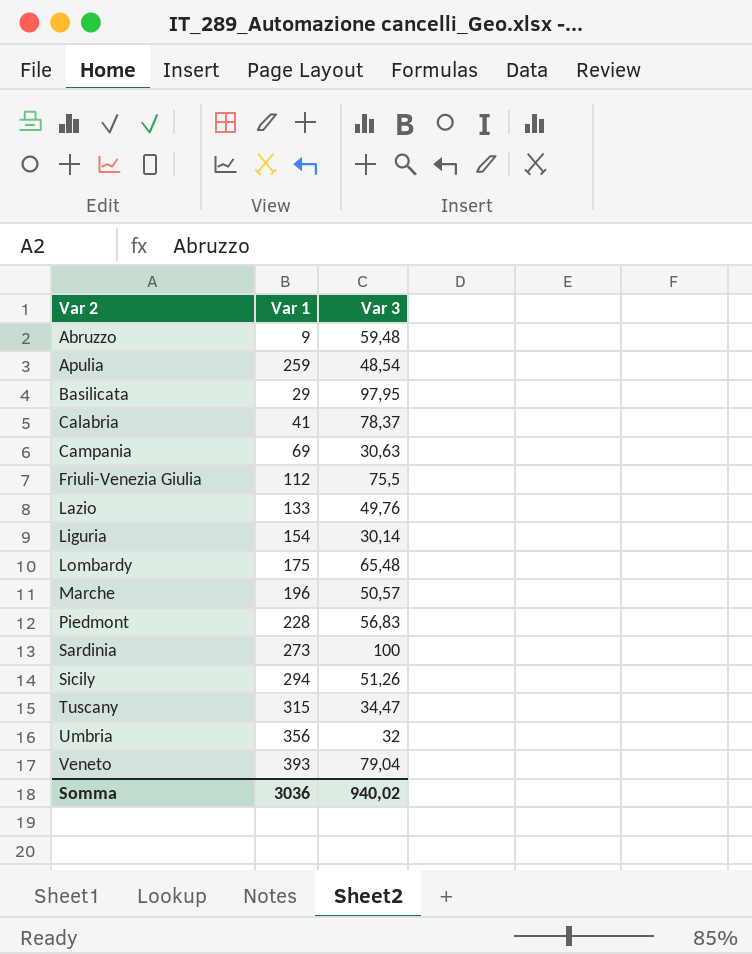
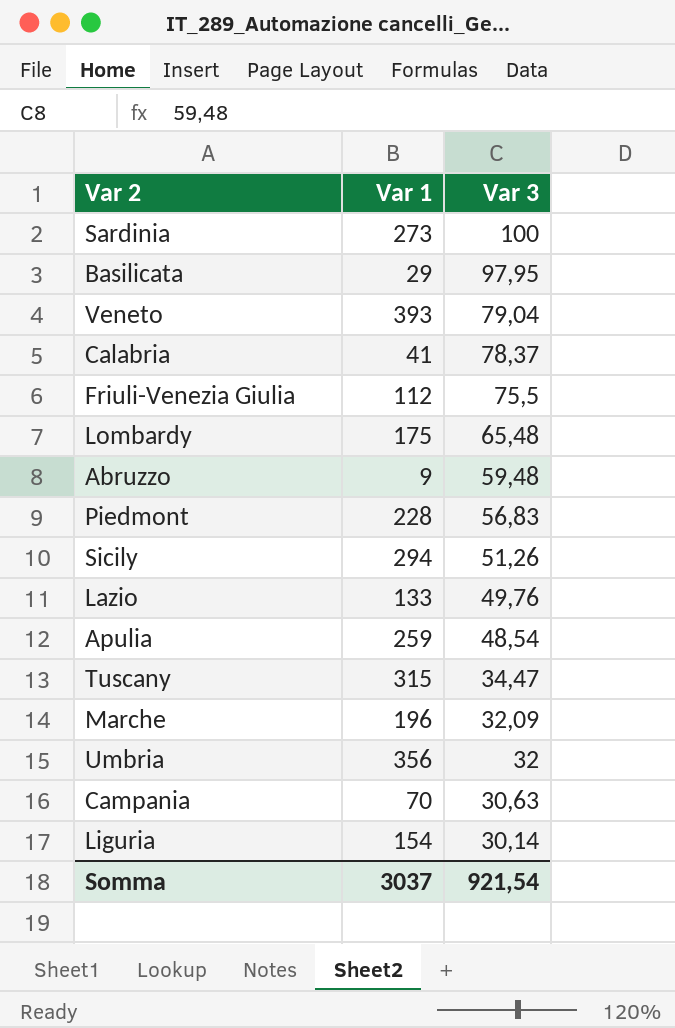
row order: Var 2 ascending -> Var 3 descending
Marche | Var 3: 50,57 -> 32,09
Campania | Var 1: 69 -> 70
Somma | Var 1: 3036 -> 3037
Somma | Var 3: 940,02 -> 921,54

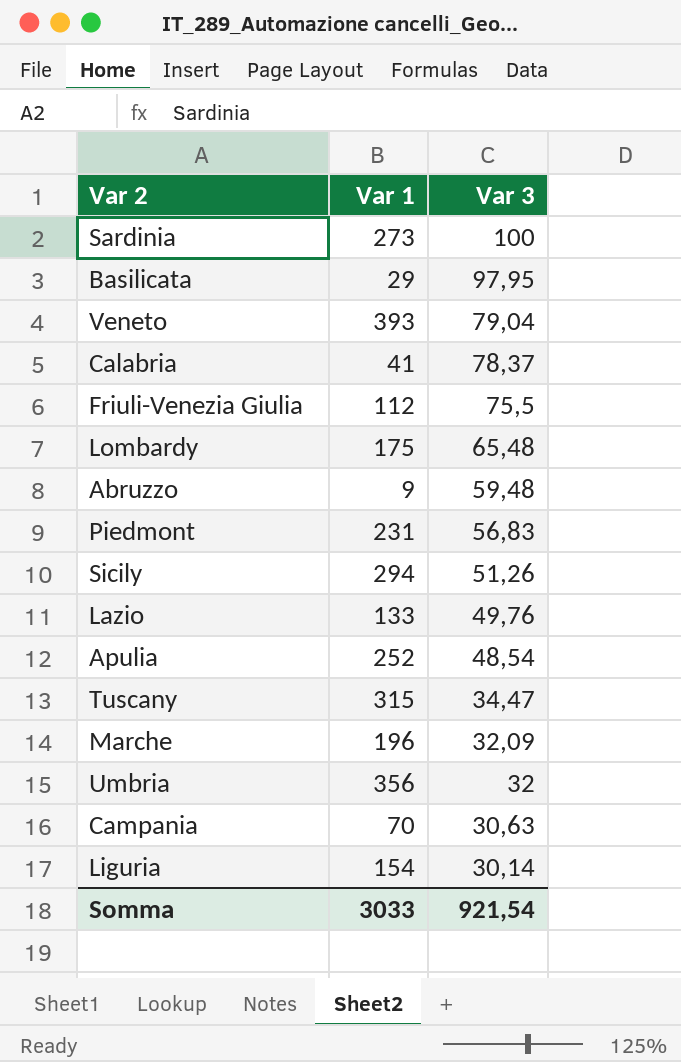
Piedmont | Var 1: 228 -> 231
Apulia | Var 1: 259 -> 252
Somma | Var 1: 3037 -> 3033

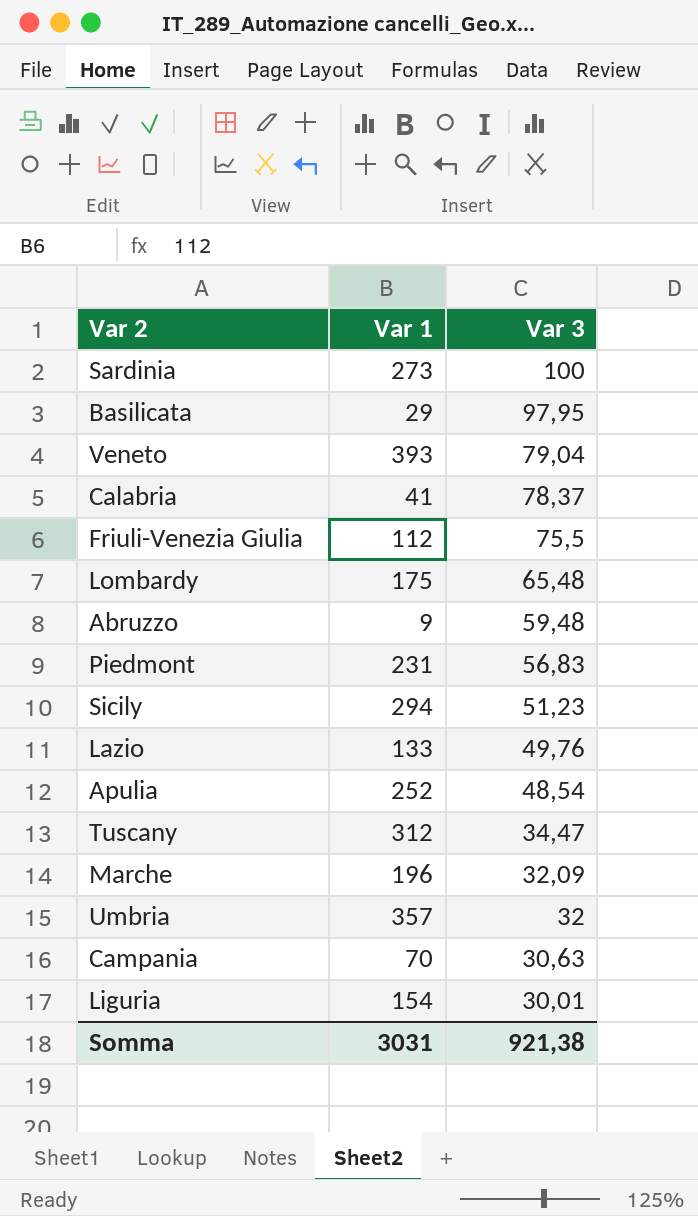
Sicily | Var 3: 51,26 -> 51,23
Tuscany | Var 1: 315 -> 312
Umbria | Var 1: 356 -> 357
Liguria | Var 3: 30,14 -> 30,01
Somma | Var 1: 3033 -> 3031
Somma | Var 3: 921,54 -> 921,38

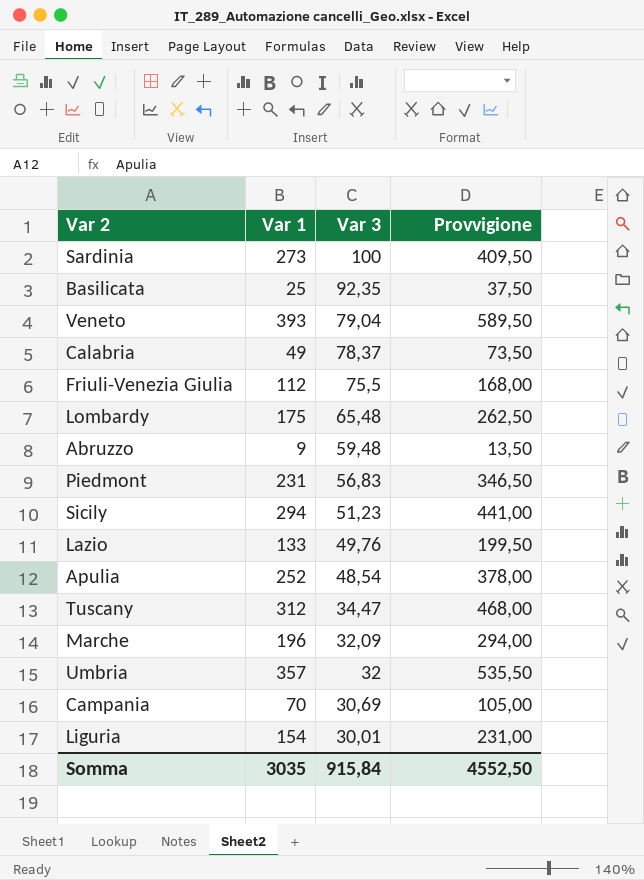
column Provvigione | formula: none -> [Var 1] * 1,5
Basilicata | Var 1: 29 -> 25
Basilicata | Var 3: 97,95 -> 92,35
Calabria | Var 1: 41 -> 49
Campania | Var 3: 30,63 -> 30,69
Somma | Var 1: 3031 -> 3035
Somma | Var 3: 921,38 -> 915,84

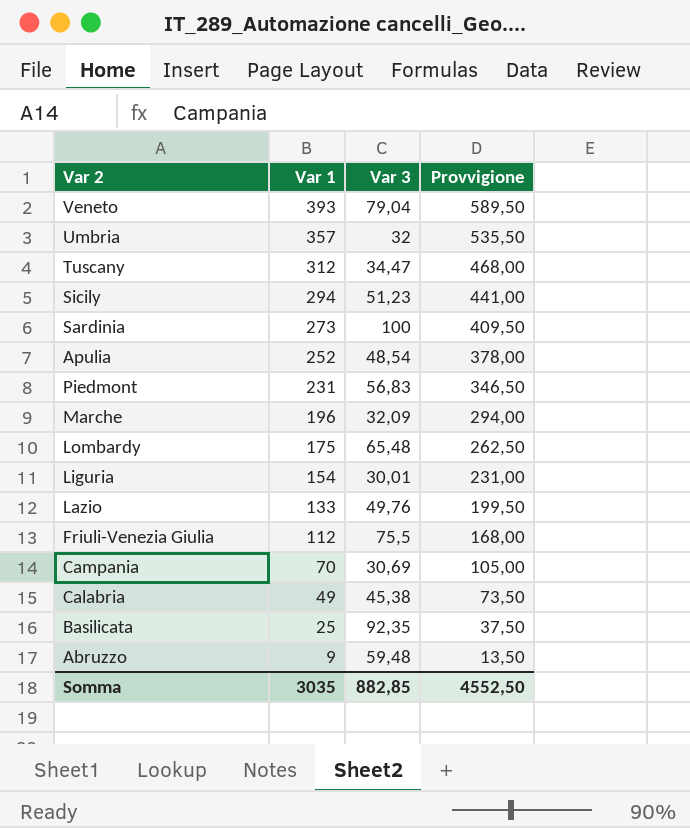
row order: Var 3 descending -> Var 1 descending
Calabria | Var 3: 78,37 -> 45,38
Somma | Var 3: 915,84 -> 882,85

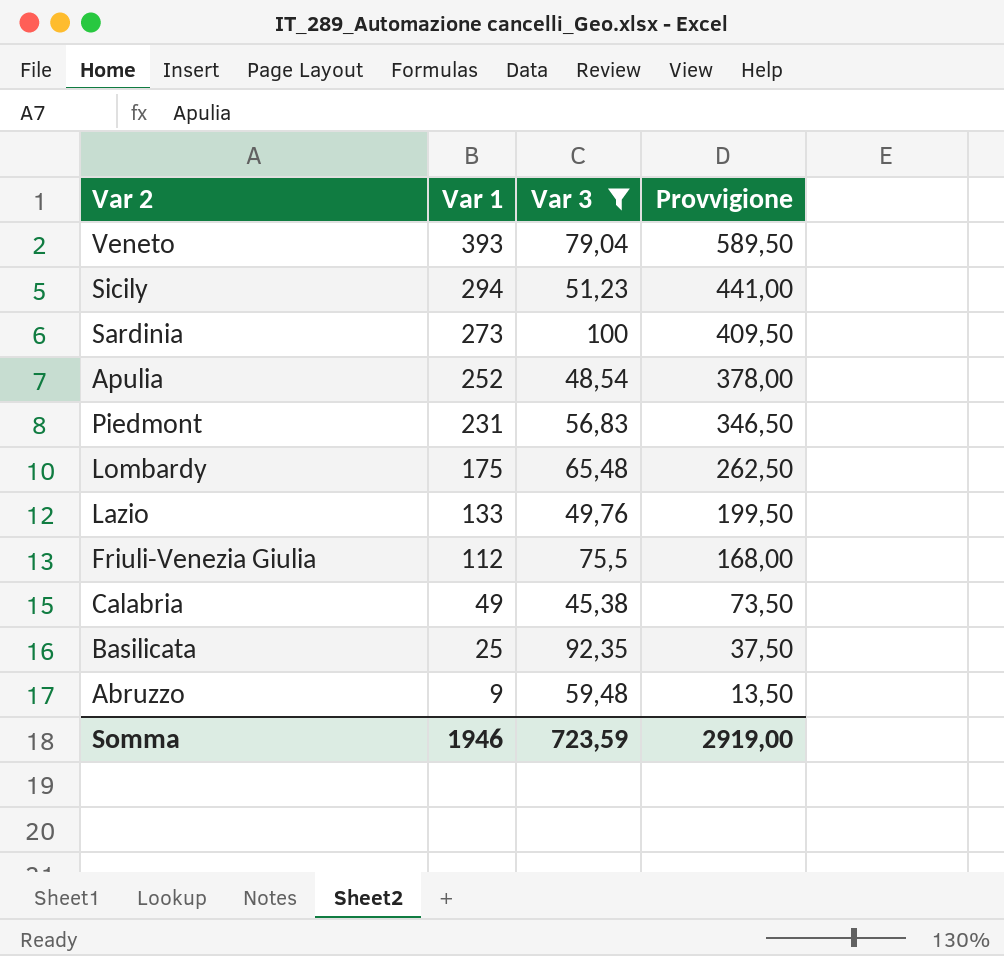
filter: none -> Var 3 >= 45,38
Somma | Var 1: 3035 -> 1946
Somma | Var 3: 882,85 -> 723,59
Somma | Provvigione: 4552,50 -> 2919,00

